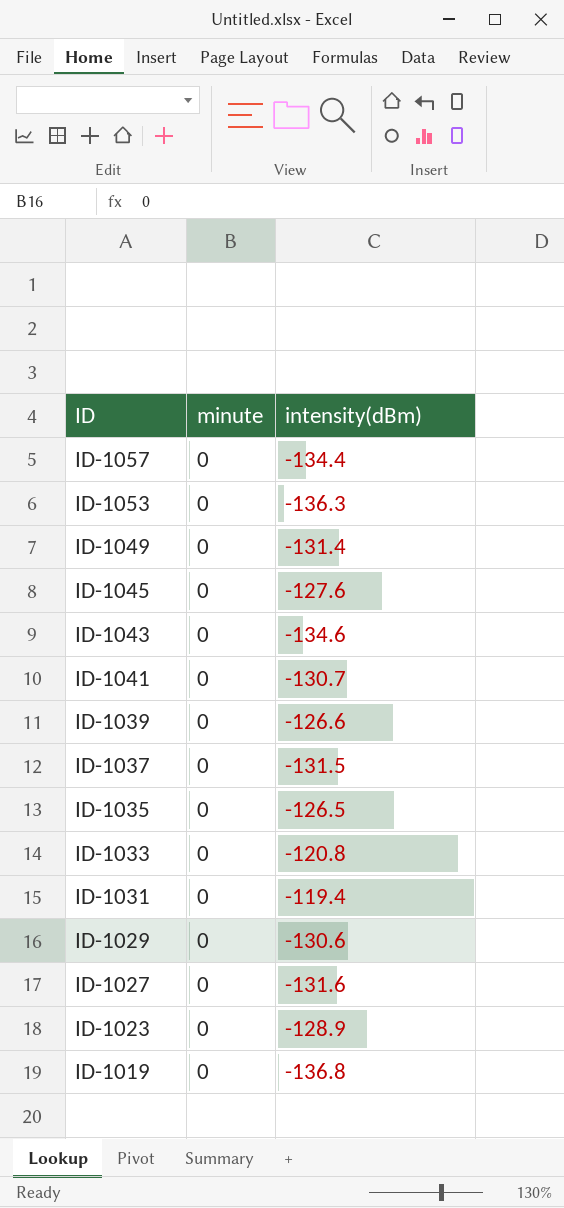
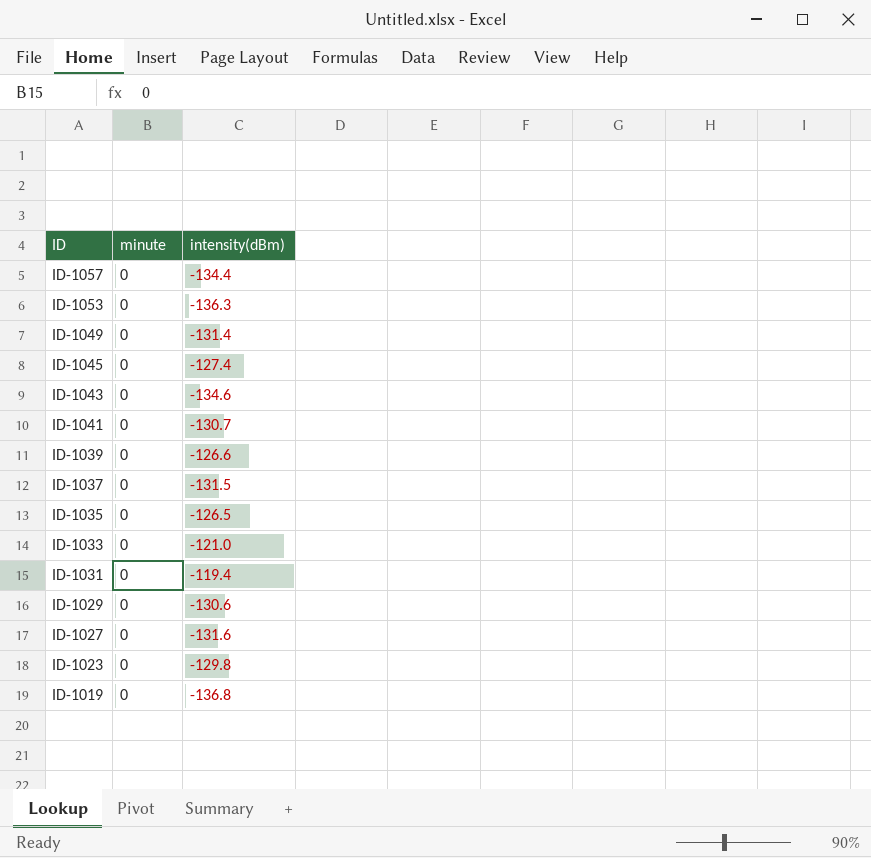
ID-1045 | intensity(dBm): -127.6 -> -127.4
ID-1033 | intensity(dBm): -120.8 -> -121.0
ID-1023 | intensity(dBm): -128.9 -> -129.8

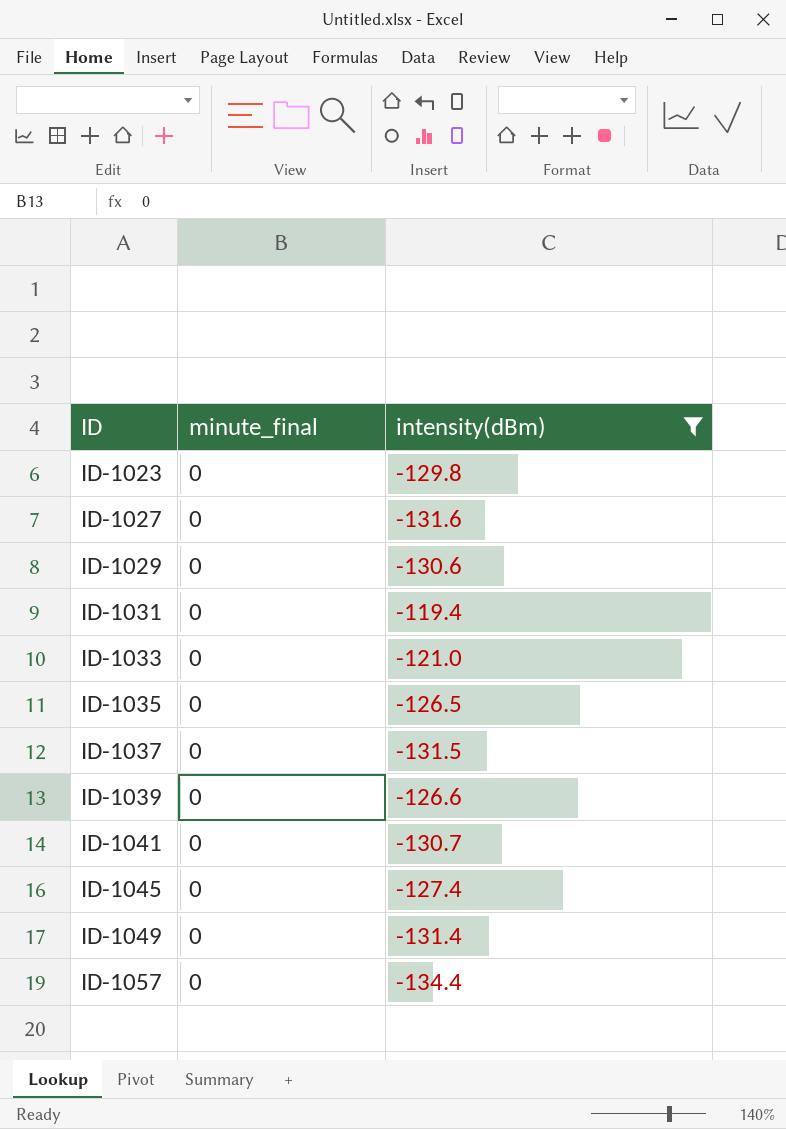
filter: none -> intensity(dBm) >= -134.4
row order: ID descending -> ID ascending
column name: minute -> minute_final

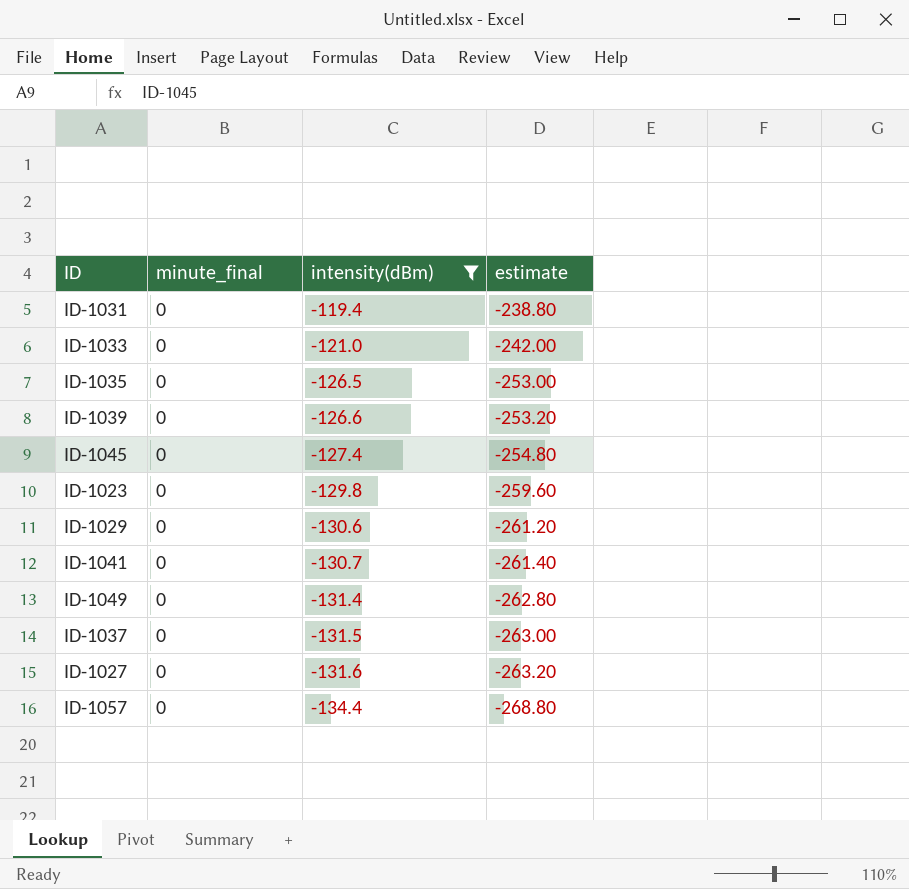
row order: ID ascending -> intensity(dBm) descending
column estimate | formula: none -> [intensity(dBm)] * 2

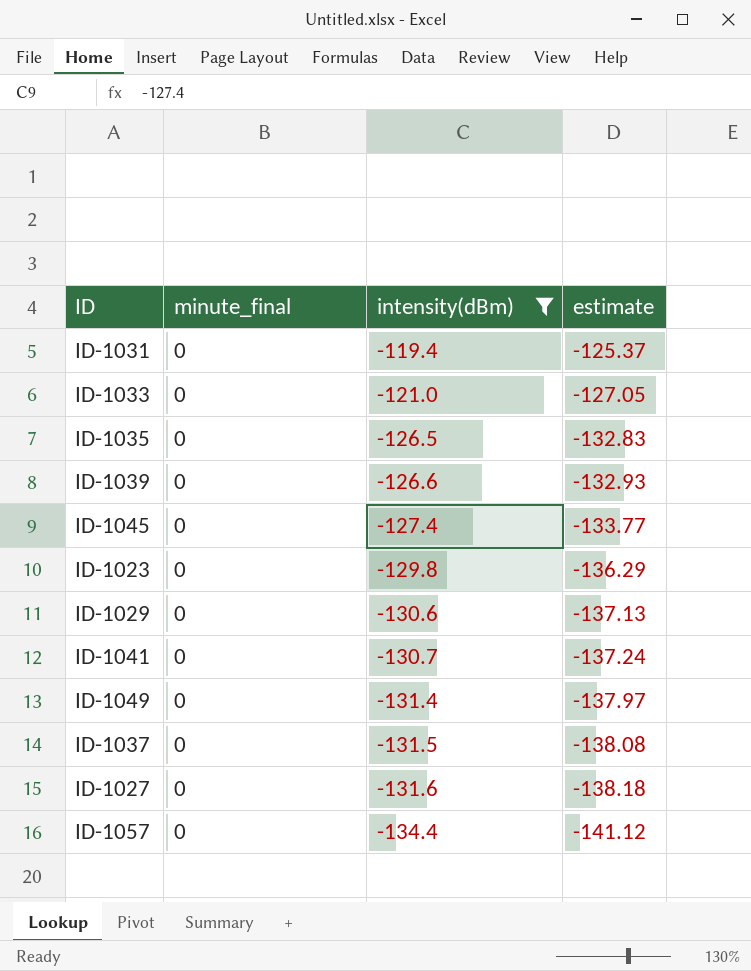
column estimate | formula: [intensity(dBm)] * 2 -> [intensity(dBm)] * 1.05

